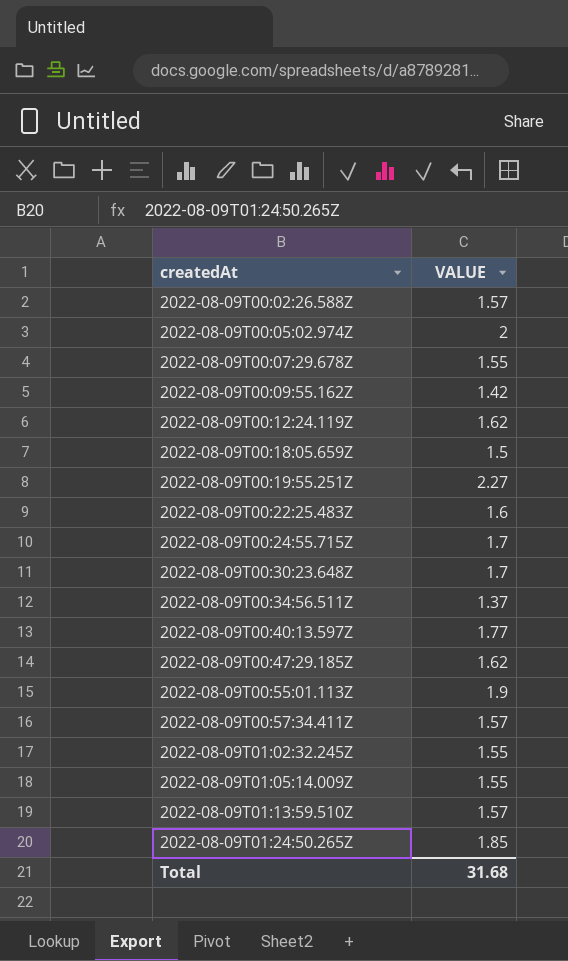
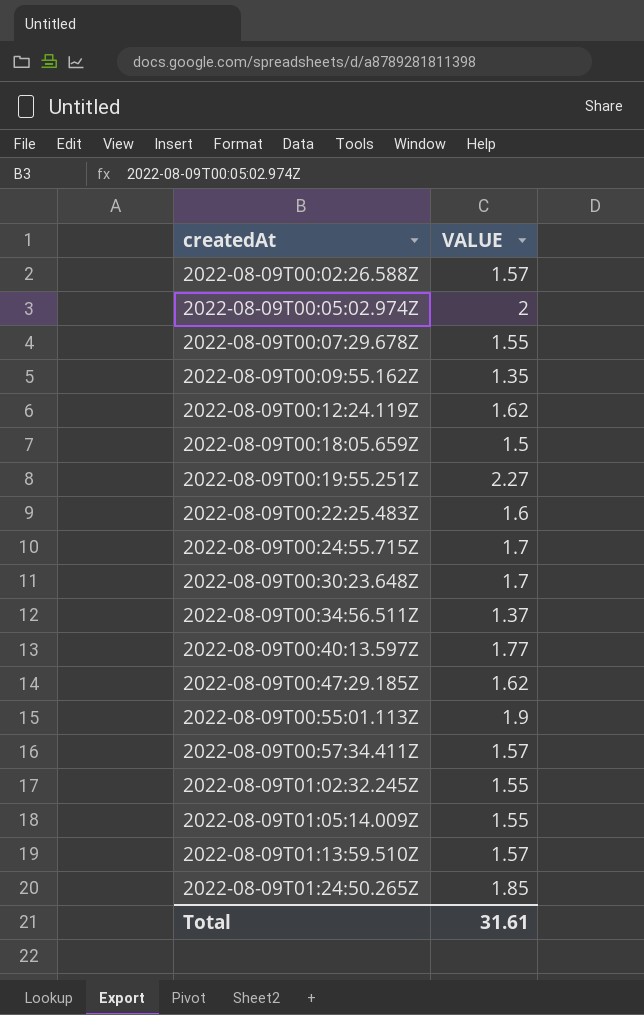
2022-08-09T00:09:55.162Z | VALUE: 1.42 -> 1.35
Total | VALUE: 31.68 -> 31.61

